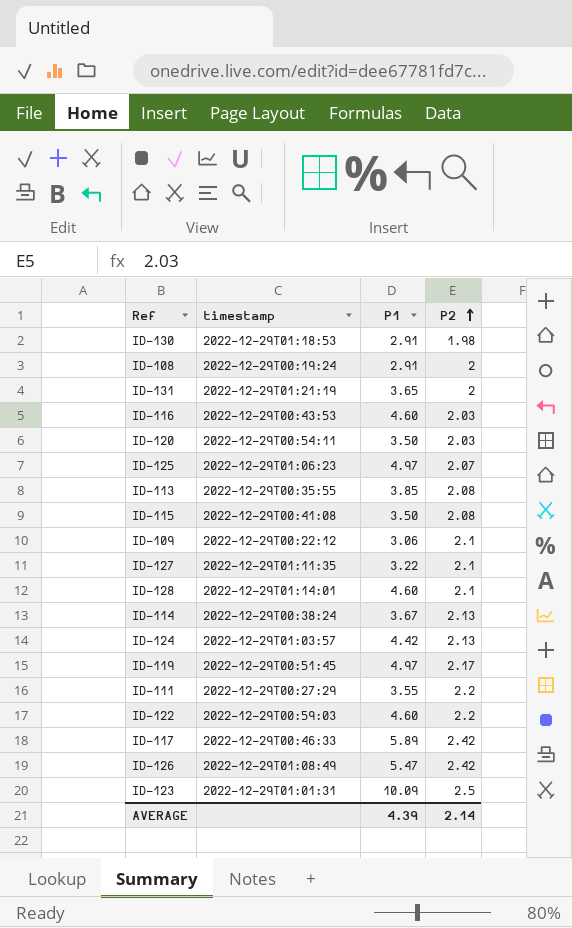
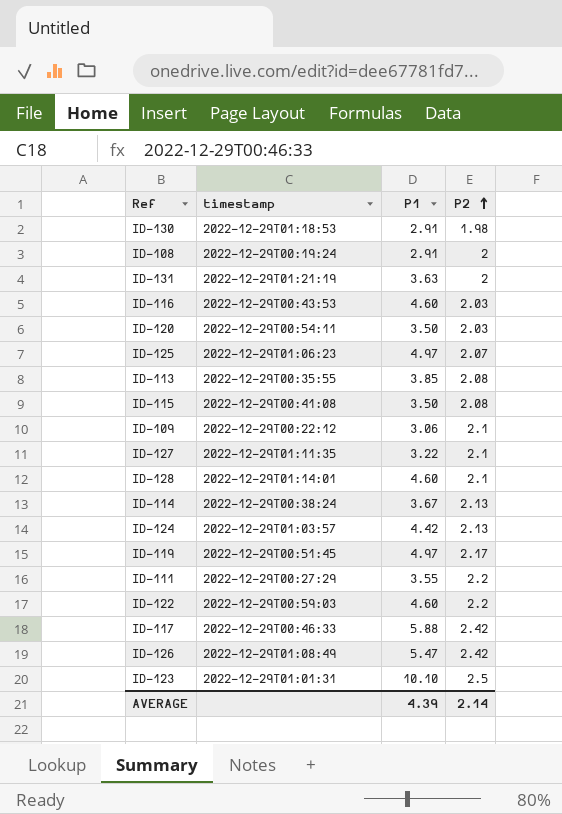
ID-131 | P1: 3.65 -> 3.63
ID-117 | P1: 5.89 -> 5.88
ID-123 | P1: 10.09 -> 10.10

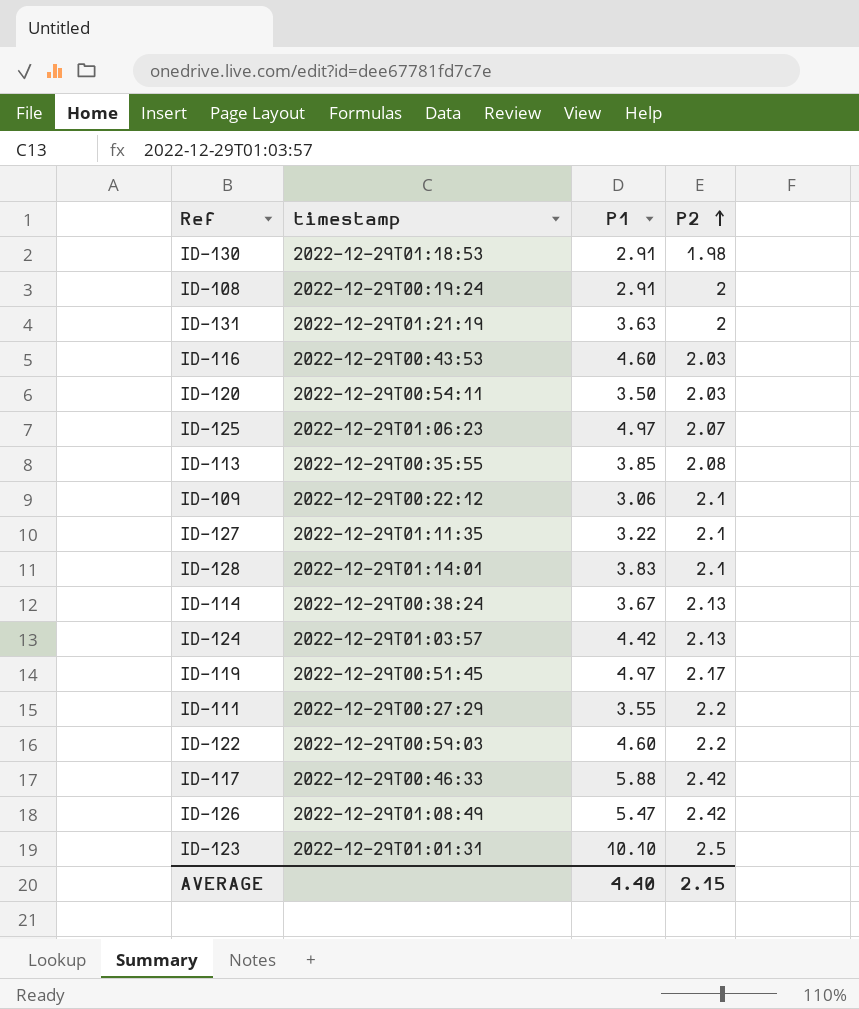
row ID-115: 2022-12-29T00:41:08 | 3.50 | 2.08 -> none
ID-128 | P1: 4.60 -> 3.83
AVERAGE | P1: 4.39 -> 4.40
AVERAGE | P2: 2.14 -> 2.15

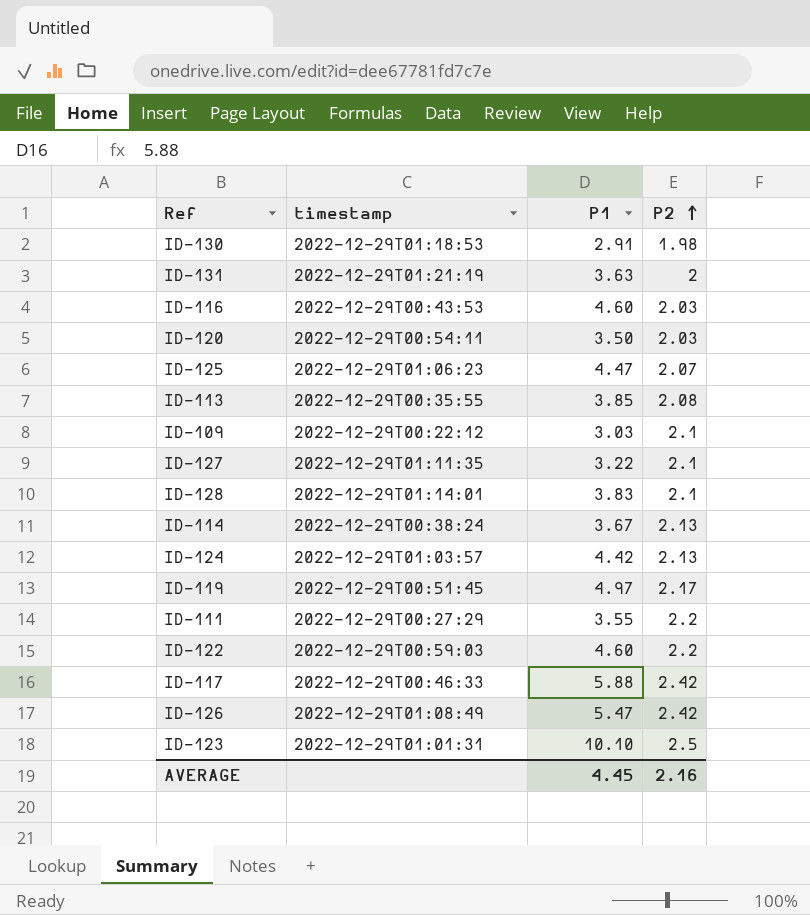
row ID-108: 2022-12-29T00:19:24 | 2.91 | 2 -> none
ID-125 | P1: 4.97 -> 4.47
ID-109 | P1: 3.06 -> 3.03
AVERAGE | P1: 4.40 -> 4.45
AVERAGE | P2: 2.15 -> 2.16

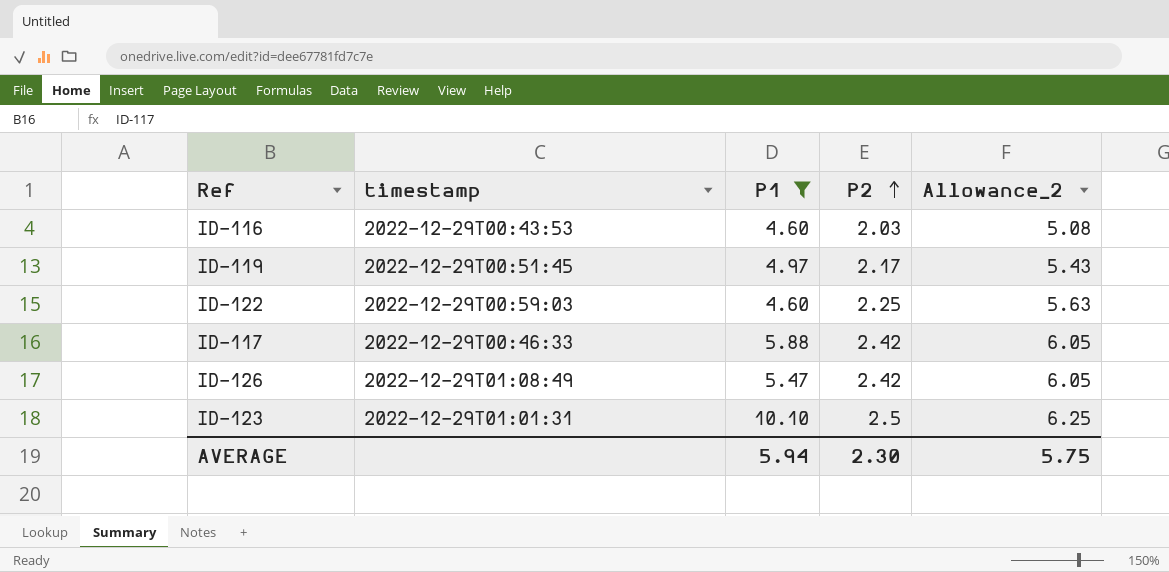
filter: none -> P1 >= 4.60
column Allowance_2 | formula: none -> [P2] * 2.5
ID-122 | P2: 2.2 -> 2.25
AVERAGE | P1: 4.45 -> 5.94
AVERAGE | P2: 2.16 -> 2.30

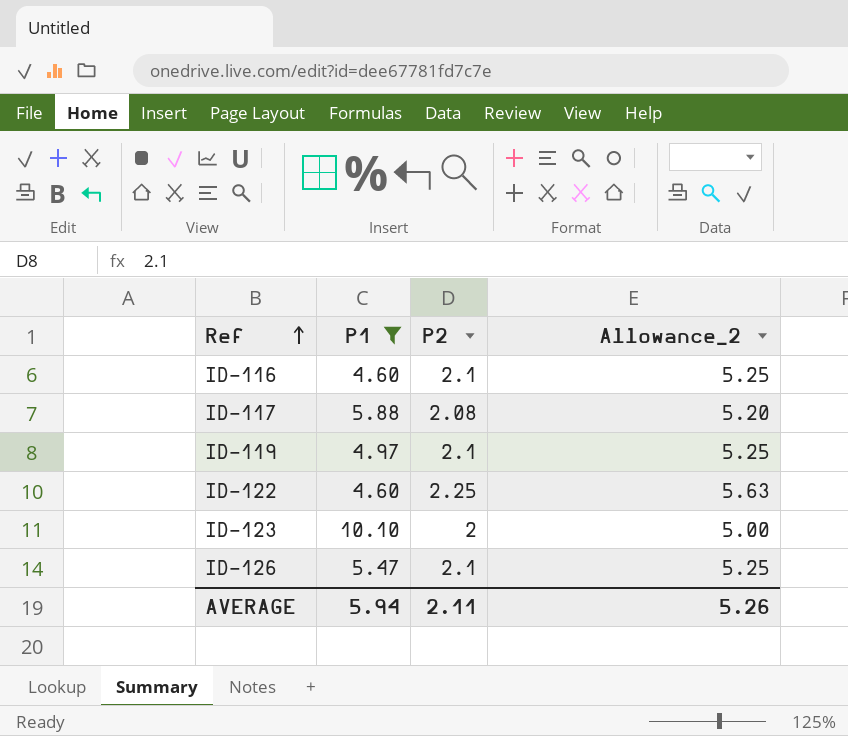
row order: P2 ascending -> Ref ascending
column timestamp | position: 2 -> none
ID-116 | P2: 2.03 -> 2.1
ID-116 | Allowance_2: 5.08 -> 5.25
ID-117 | P2: 2.42 -> 2.08
ID-117 | Allowance_2: 6.05 -> 5.20
ID-119 | P2: 2.17 -> 2.1
ID-119 | Allowance_2: 5.43 -> 5.25
ID-123 | P2: 2.5 -> 2
ID-123 | Allowance_2: 6.25 -> 5.00
ID-126 | P2: 2.42 -> 2.1
ID-126 | Allowance_2: 6.05 -> 5.25
AVERAGE | P2: 2.30 -> 2.11
AVERAGE | Allowance_2: 5.75 -> 5.26

